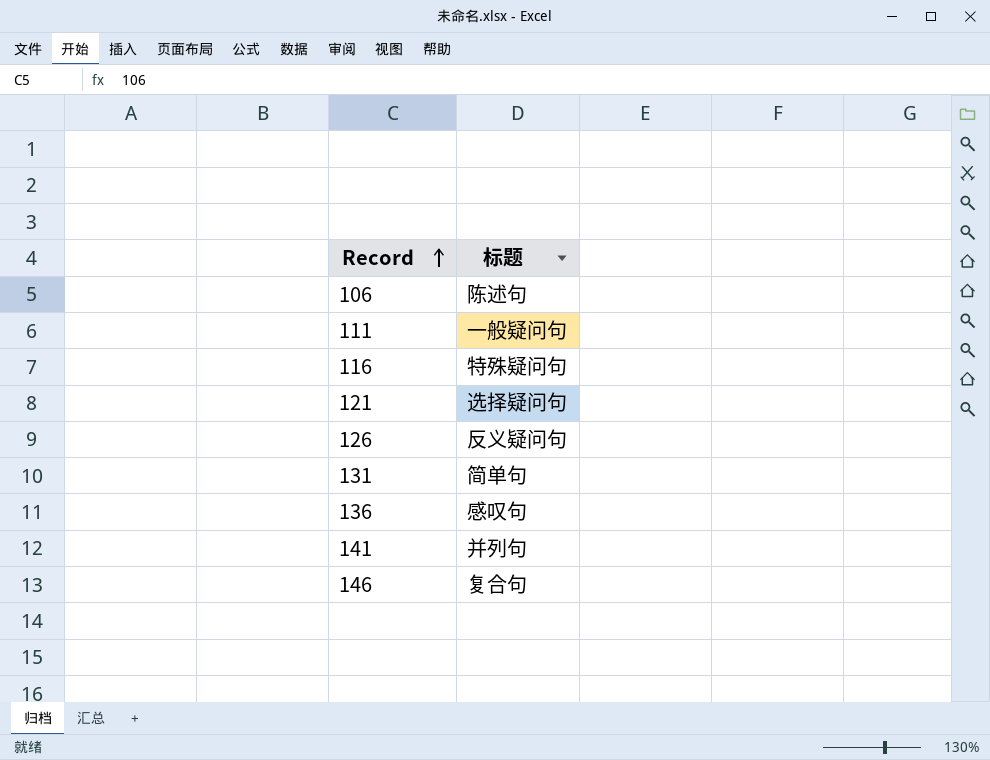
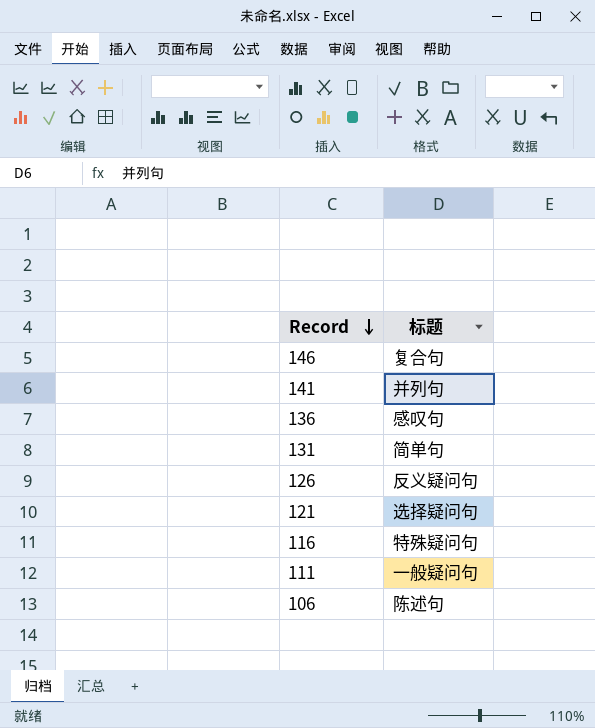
row order: Record ascending -> Record descending

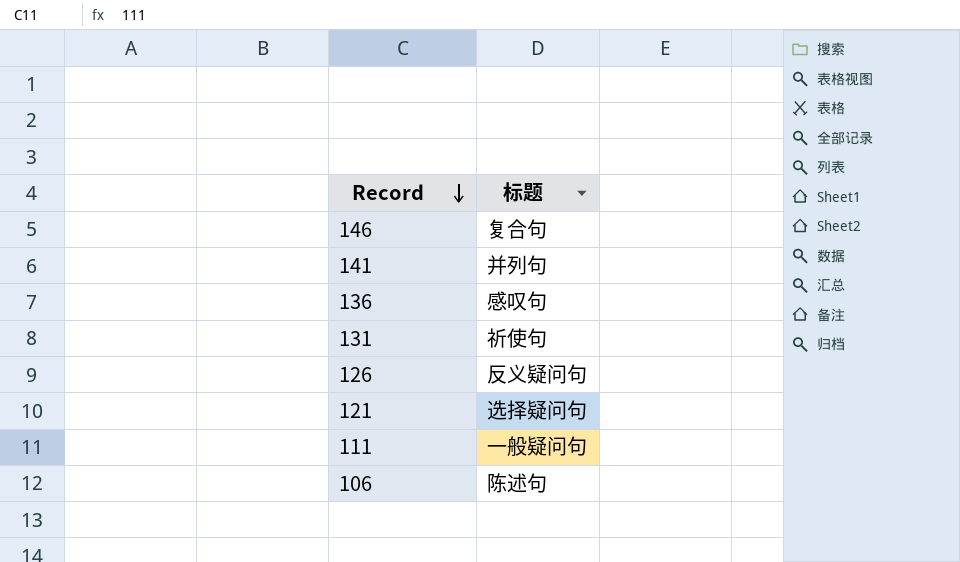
row 116: 特殊疑问句 -> none
131 | 标题: 简单句 -> 祈使句

